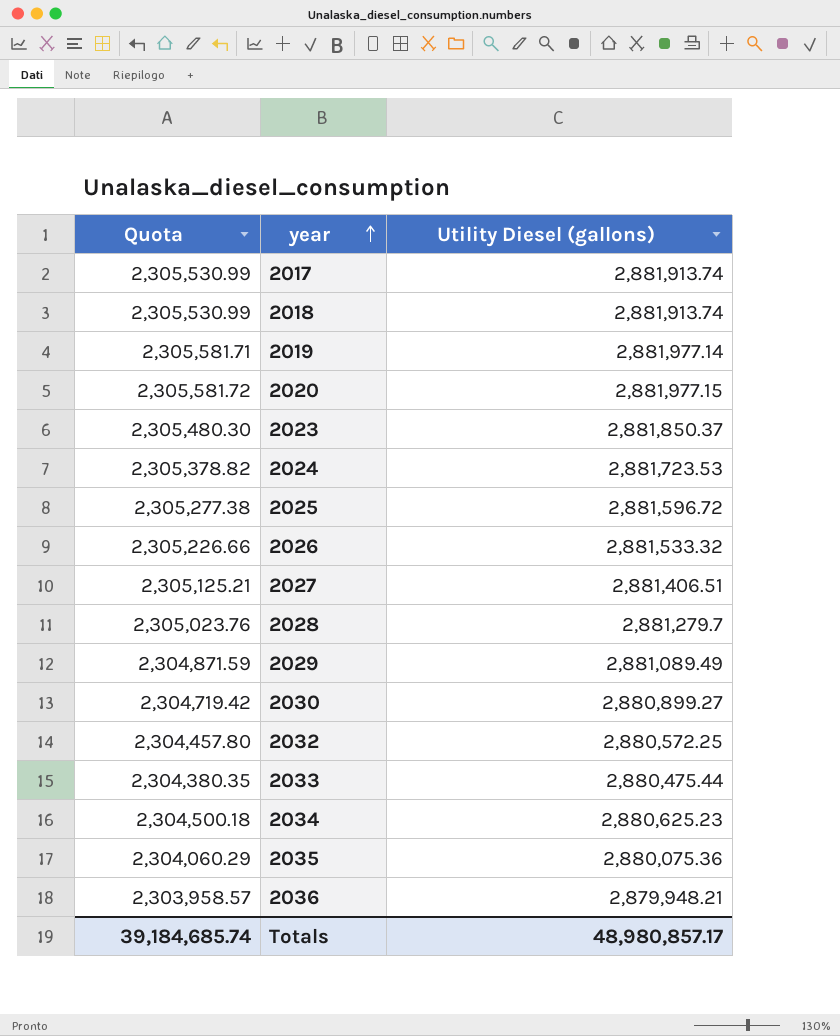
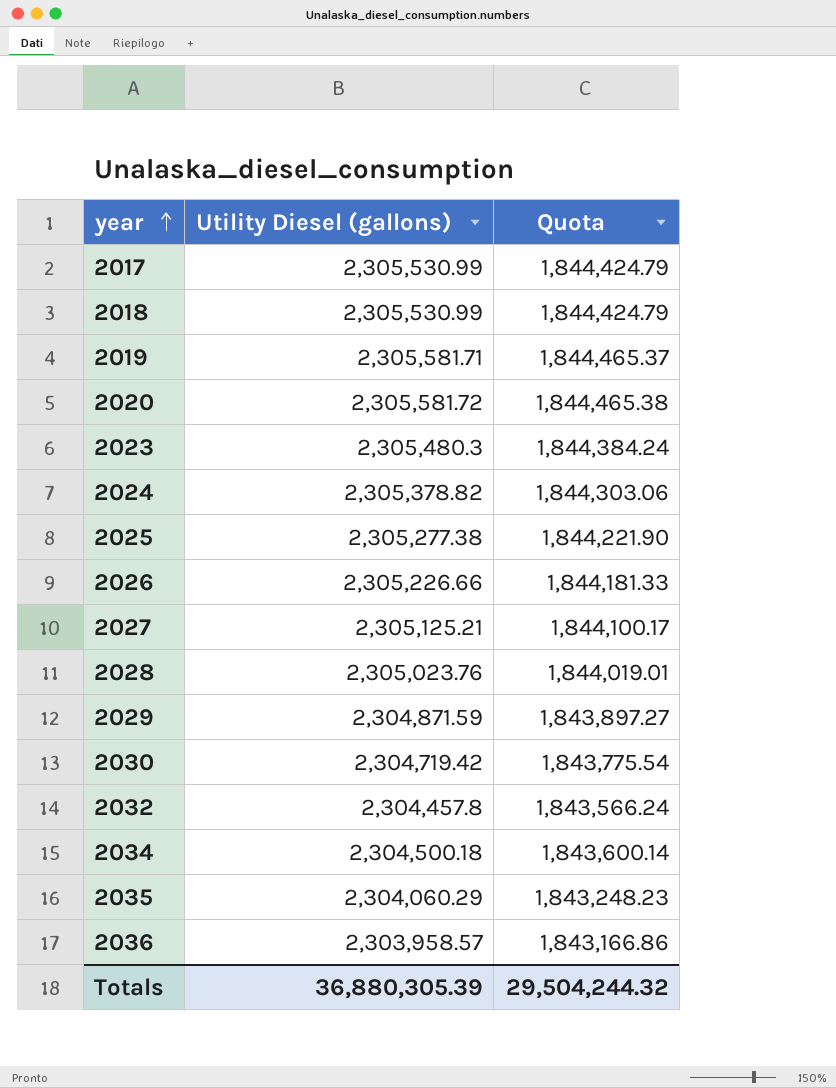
column Quota | position: 1 -> 3
row 2033: 2,304,380.35 | 2,880,475.44 -> none
2017 | Utility Diesel (gallons): 2,881,913.74 -> 2,305,530.99
2017 | Quota: 2,305,530.99 -> 1,844,424.79
2018 | Utility Diesel (gallons): 2,881,913.74 -> 2,305,530.99
2018 | Quota: 2,305,530.99 -> 1,844,424.79
2019 | Utility Diesel (gallons): 2,881,977.14 -> 2,305,581.71
2019 | Quota: 2,305,581.71 -> 1,844,465.37
2020 | Utility Diesel (gallons): 2,881,977.15 -> 2,305,581.72
2020 | Quota: 2,305,581.72 -> 1,844,465.38
2023 | Utility Diesel (gallons): 2,881,850.37 -> 2,305,480.3
2023 | Quota: 2,305,480.30 -> 1,844,384.24
2024 | Utility Diesel (gallons): 2,881,723.53 -> 2,305,378.82
2024 | Quota: 2,305,378.82 -> 1,844,303.06
2025 | Utility Diesel (gallons): 2,881,596.72 -> 2,305,277.38
2025 | Quota: 2,305,277.38 -> 1,844,221.90
2026 | Utility Diesel (gallons): 2,881,533.32 -> 2,305,226.66
2026 | Quota: 2,305,226.66 -> 1,844,181.33
2027 | Utility Diesel (gallons): 2,881,406.51 -> 2,305,125.21
2027 | Quota: 2,305,125.21 -> 1,844,100.17
2028 | Utility Diesel (gallons): 2,881,279.7 -> 2,305,023.76
2028 | Quota: 2,305,023.76 -> 1,844,019.01
2029 | Utility Diesel (gallons): 2,881,089.49 -> 2,304,871.59
2029 | Quota: 2,304,871.59 -> 1,843,897.27
2030 | Utility Diesel (gallons): 2,880,899.27 -> 2,304,719.42
2030 | Quota: 2,304,719.42 -> 1,843,775.54
2032 | Utility Diesel (gallons): 2,880,572.25 -> 2,304,457.8
2032 | Quota: 2,304,457.80 -> 1,843,566.24
2034 | Utility Diesel (gallons): 2,880,625.23 -> 2,304,500.18
2034 | Quota: 2,304,500.18 -> 1,843,600.14
2035 | Utility Diesel (gallons): 2,880,075.36 -> 2,304,060.29
2035 | Quota: 2,304,060.29 -> 1,843,248.23
2036 | Utility Diesel (gallons): 2,879,948.21 -> 2,303,958.57
2036 | Quota: 2,303,958.57 -> 1,843,166.86
Totals | Utility Diesel (gallons): 48,980,857.17 -> 36,880,305.39
Totals | Quota: 39,184,685.74 -> 29,504,244.32

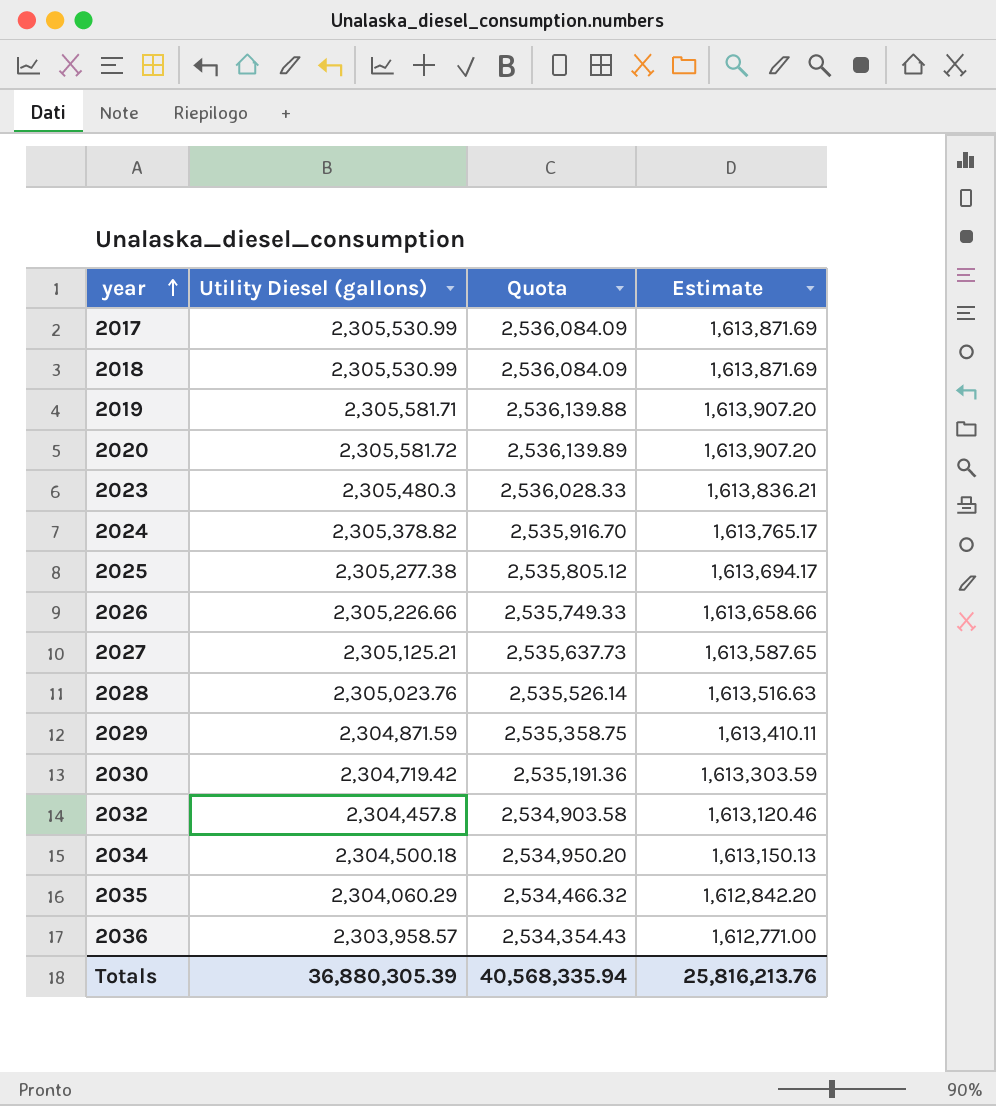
column Quota | formula: [Utility Diesel (gallons)] * 0.8 -> [Utility Diesel (gallons)] * 1.1
column Estimate | formula: none -> [Utility Diesel (gallons)] * 0.7
Totals | Quota: 29,504,244.32 -> 40,568,335.94

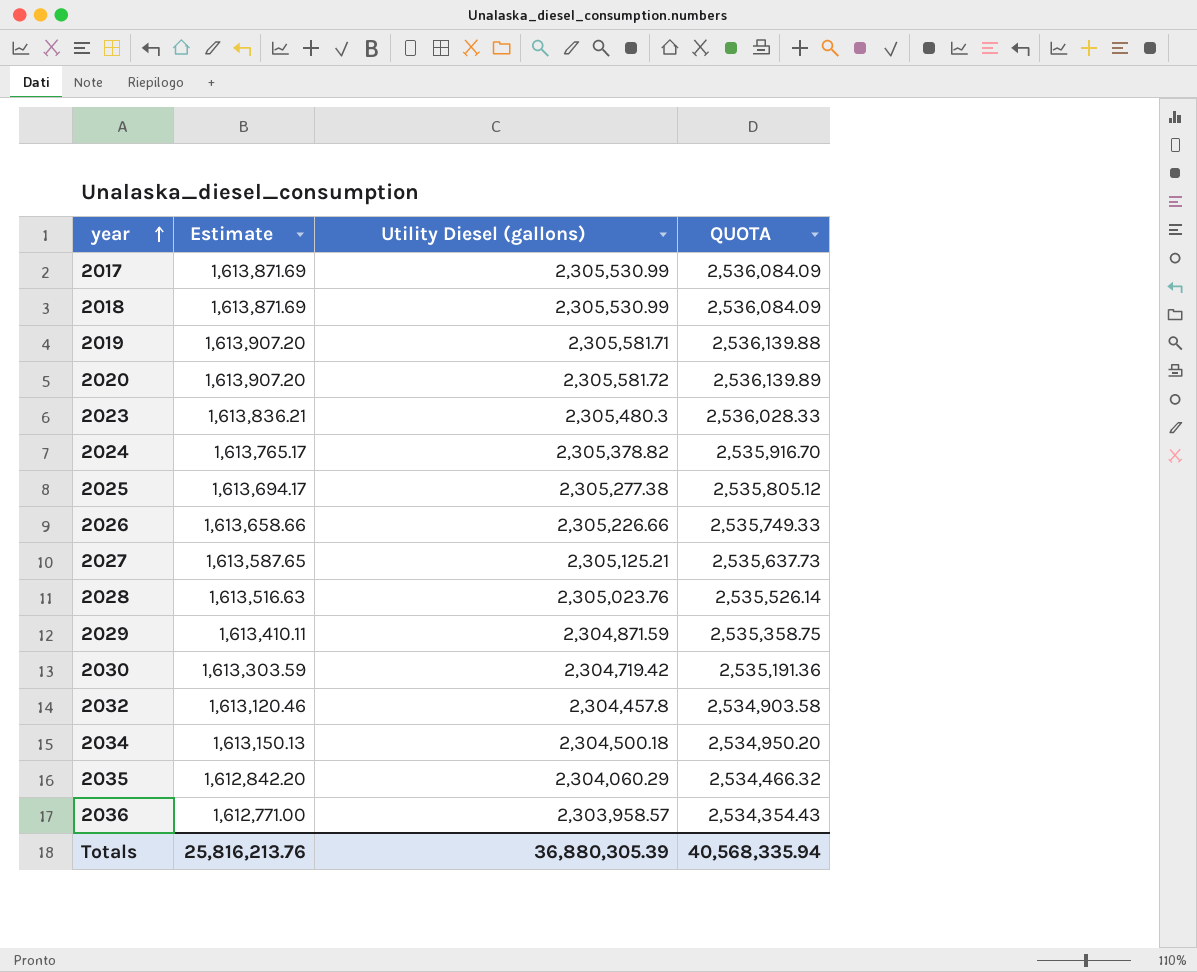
column Estimate | position: 4 -> 2
column name: Quota -> QUOTA

